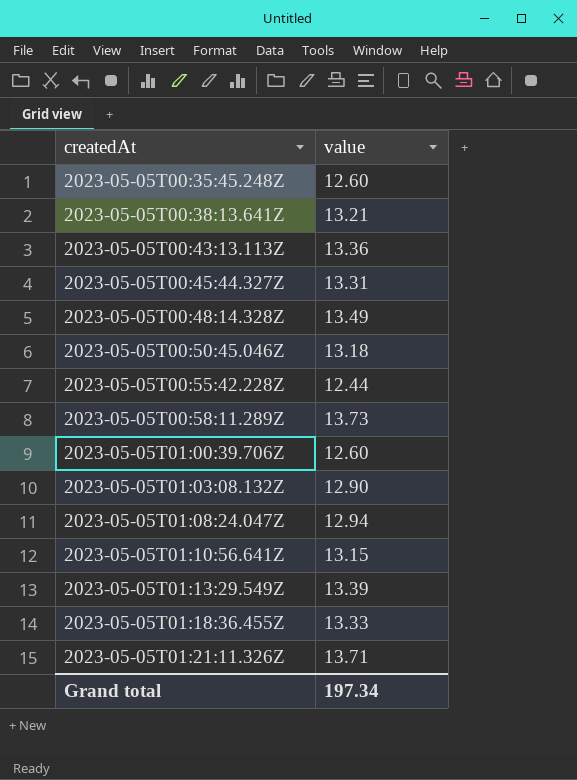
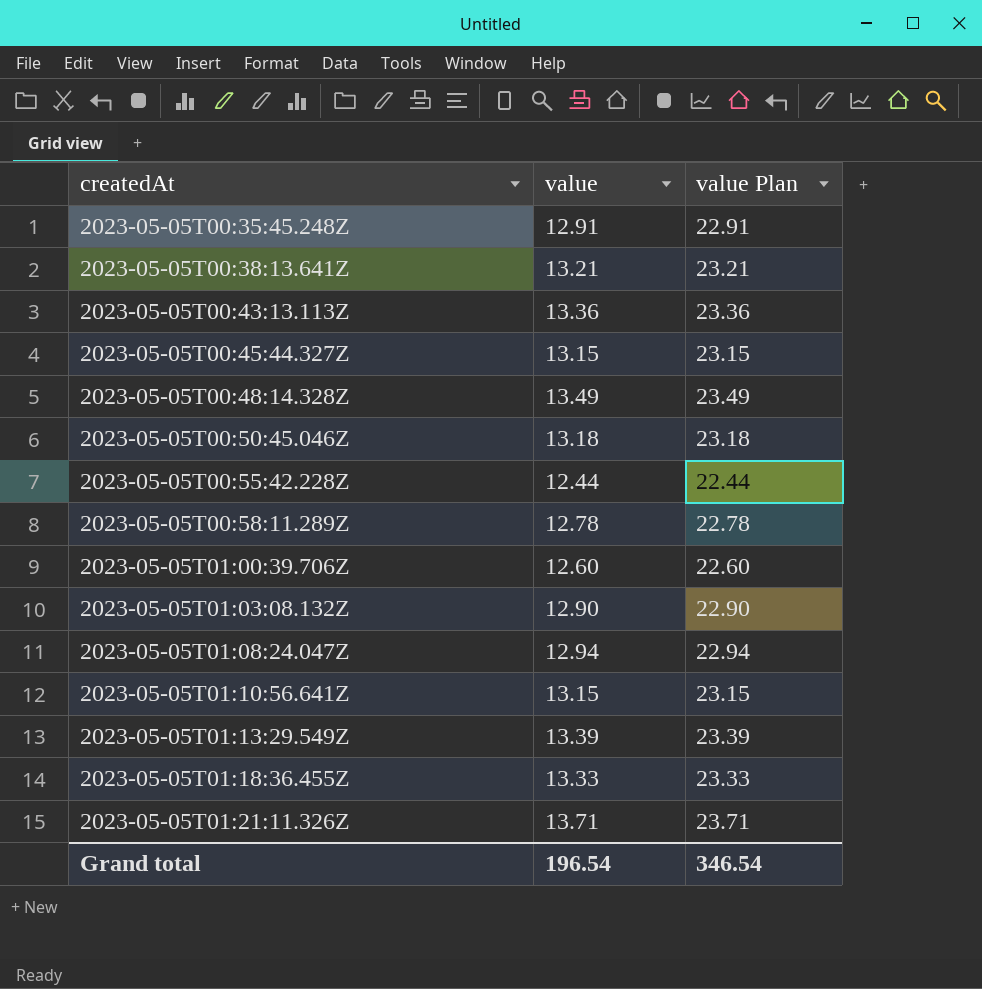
column value Plan | formula: none -> [value] + 10
2023-05-05T00:35:45.248Z | value: 12.60 -> 12.91
2023-05-05T00:45:44.327Z | value: 13.31 -> 13.15
2023-05-05T00:58:11.289Z | value: 13.73 -> 12.78
Grand total | value: 197.34 -> 196.54

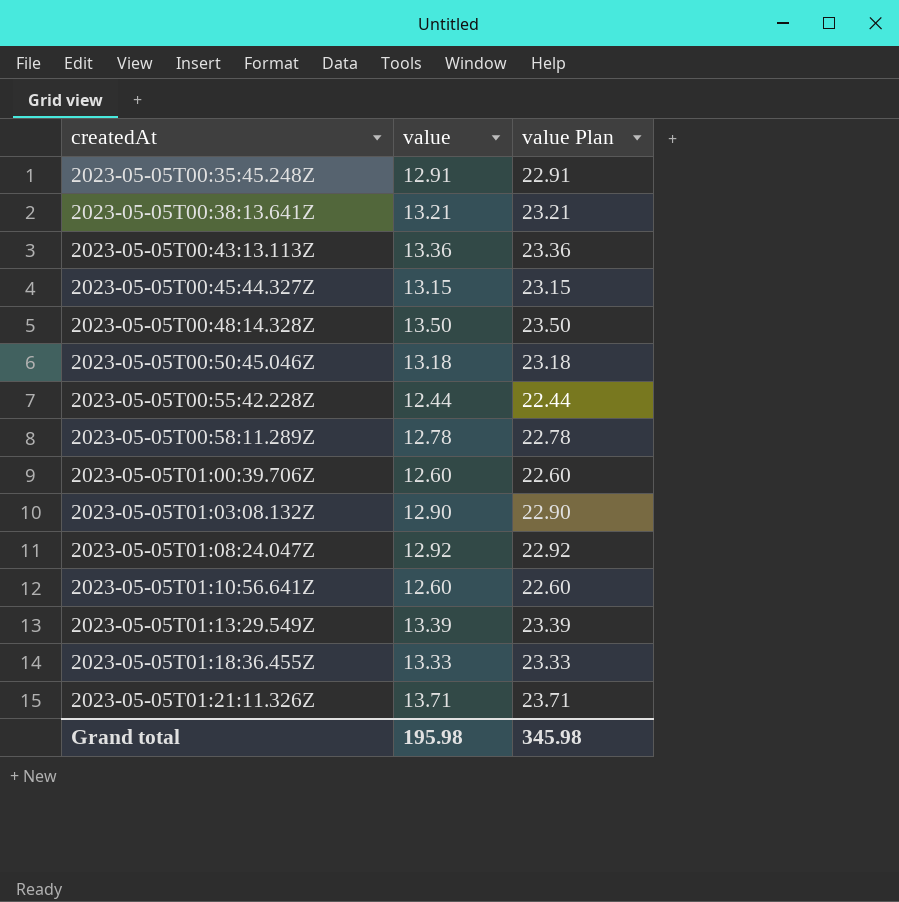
2023-05-05T00:48:14.328Z | value: 13.49 -> 13.50
2023-05-05T00:48:14.328Z | value Plan: 23.49 -> 23.50
2023-05-05T01:08:24.047Z | value: 12.94 -> 12.92
2023-05-05T01:08:24.047Z | value Plan: 22.94 -> 22.92
2023-05-05T01:10:56.641Z | value: 13.15 -> 12.60
2023-05-05T01:10:56.641Z | value Plan: 23.15 -> 22.60
Grand total | value: 196.54 -> 195.98
Grand total | value Plan: 346.54 -> 345.98

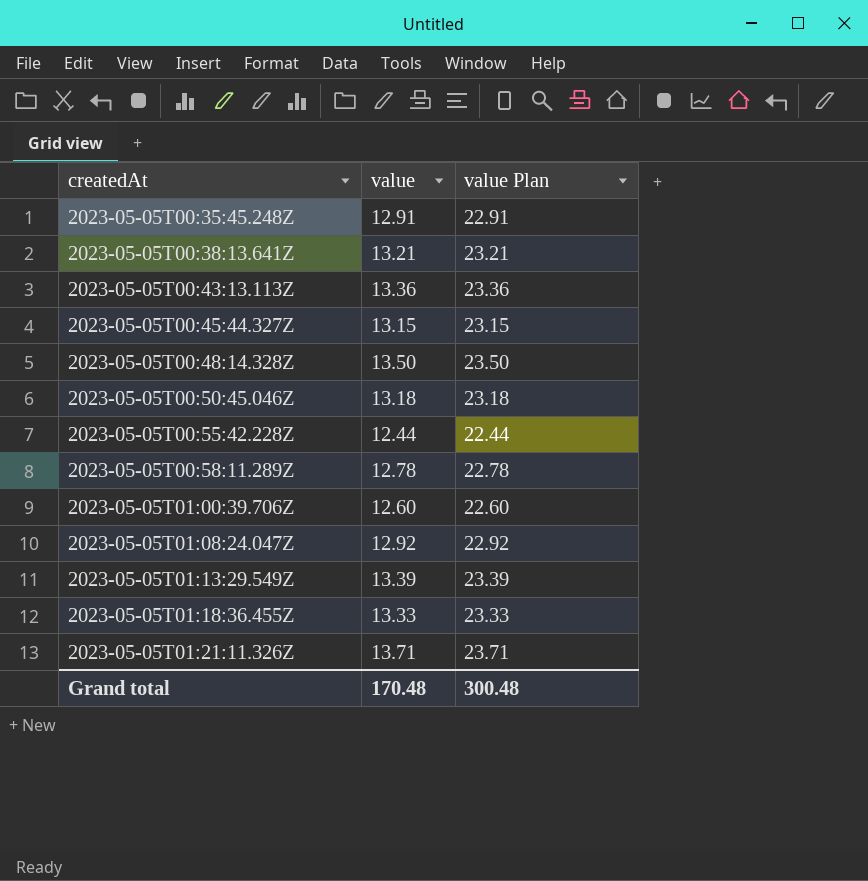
row 2023-05-05T01:03:08.132Z: 12.90 | 22.90 -> none
row 2023-05-05T01:10:56.641Z: 12.60 | 22.60 -> none
Grand total | value: 195.98 -> 170.48
Grand total | value Plan: 345.98 -> 300.48

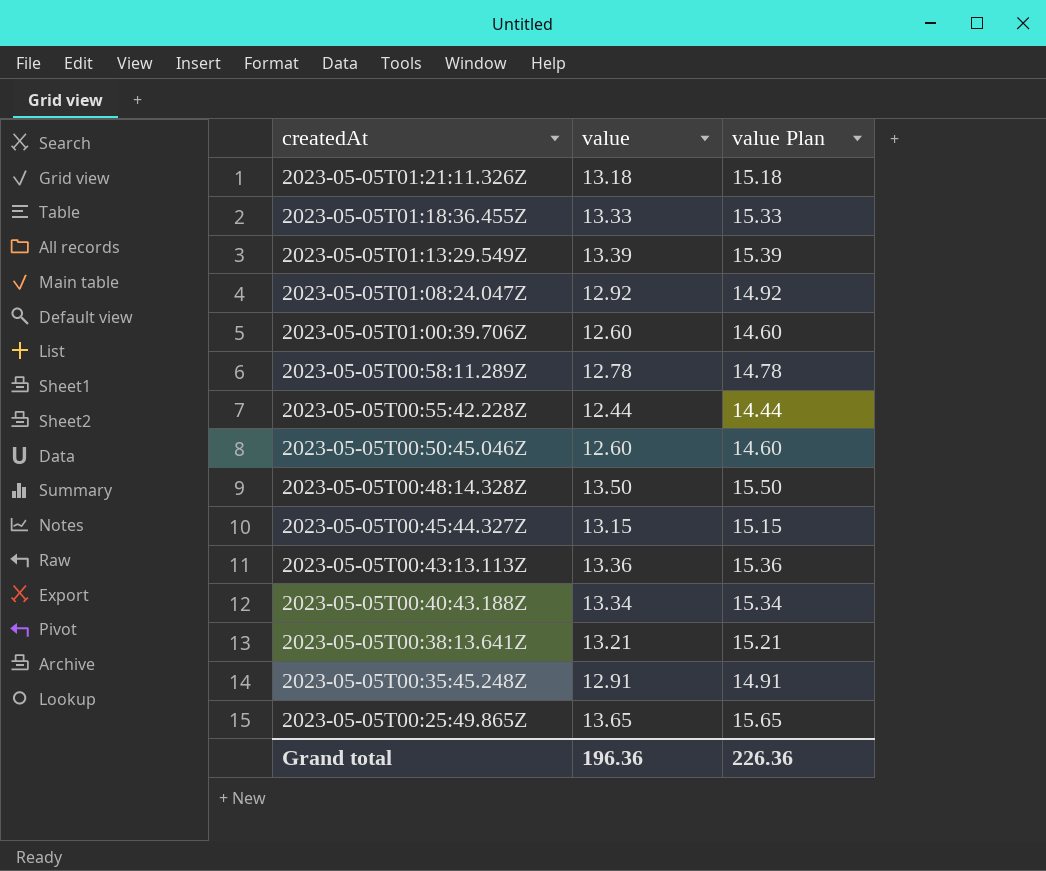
row order: createdAt ascending -> createdAt descending
column value Plan | formula: [value] + 10 -> [value] + 2
2023-05-05T01:21:11.326Z | value: 13.71 -> 13.18
2023-05-05T00:50:45.046Z | value: 13.18 -> 12.60
row 2023-05-05T00:40:43.188Z: none -> 13.34 | 15.34
row 2023-05-05T00:25:49.865Z: none -> 13.65 | 15.65
Grand total | value: 170.48 -> 196.36
Grand total | value Plan: 300.48 -> 226.36

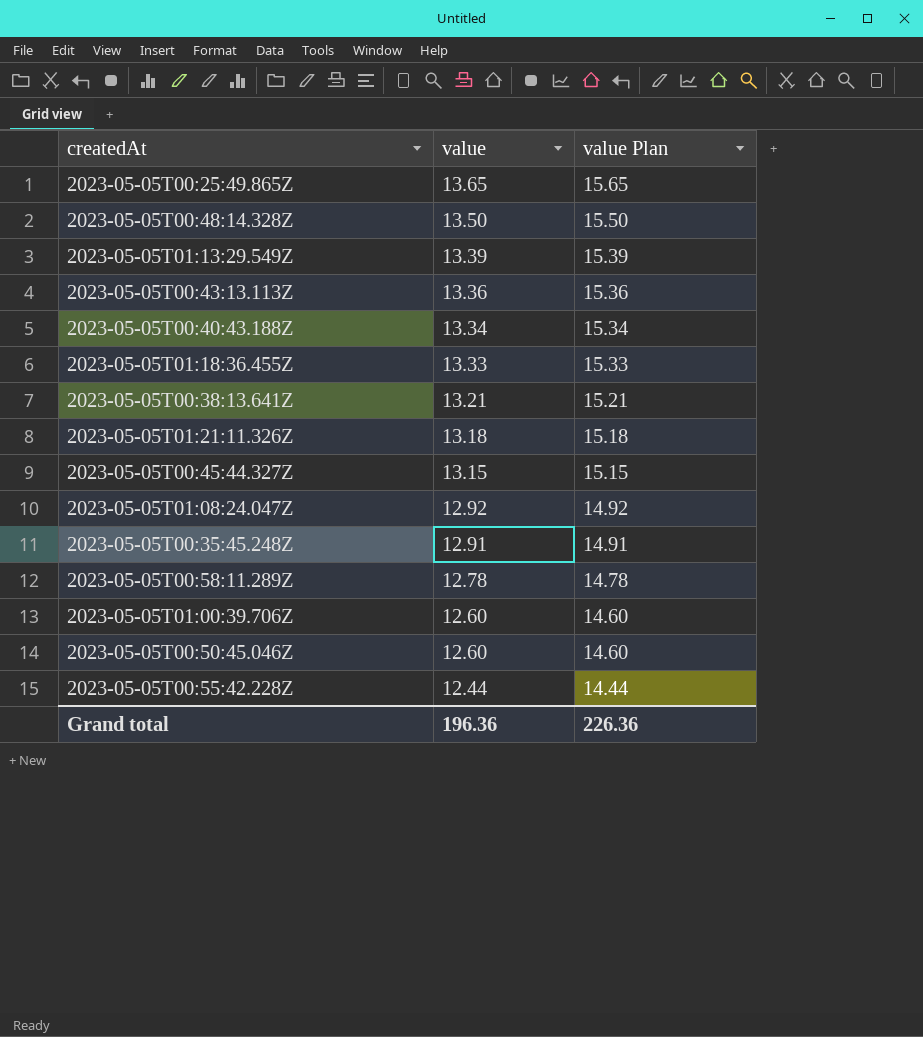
row order: createdAt descending -> value descending

